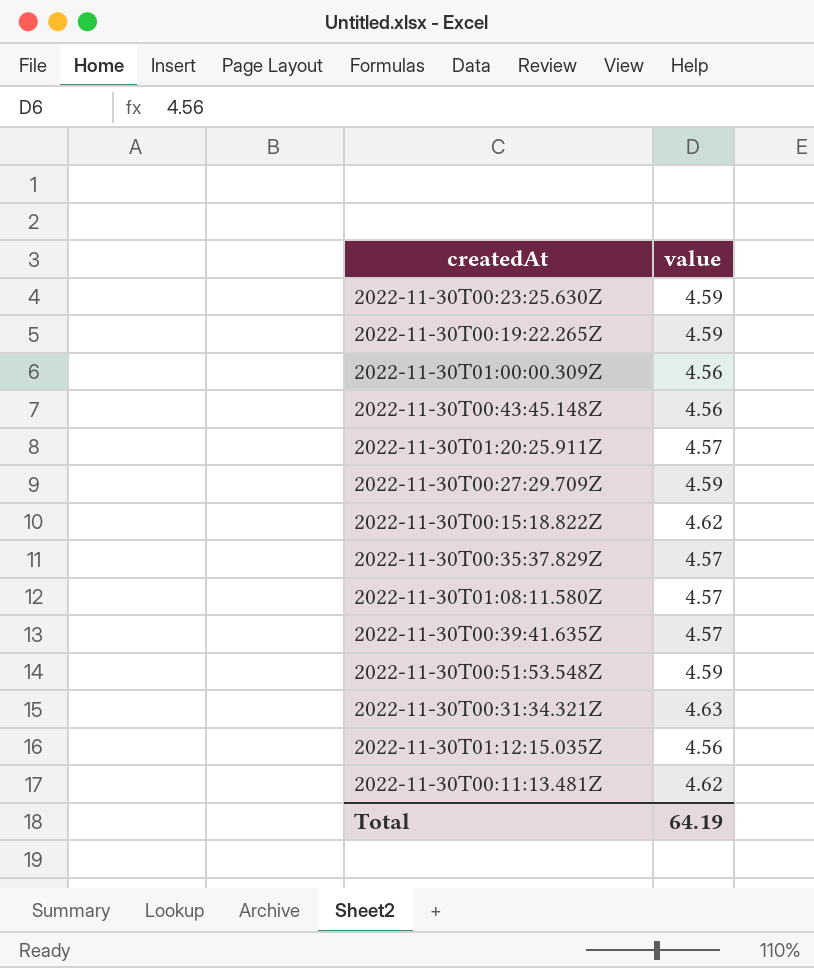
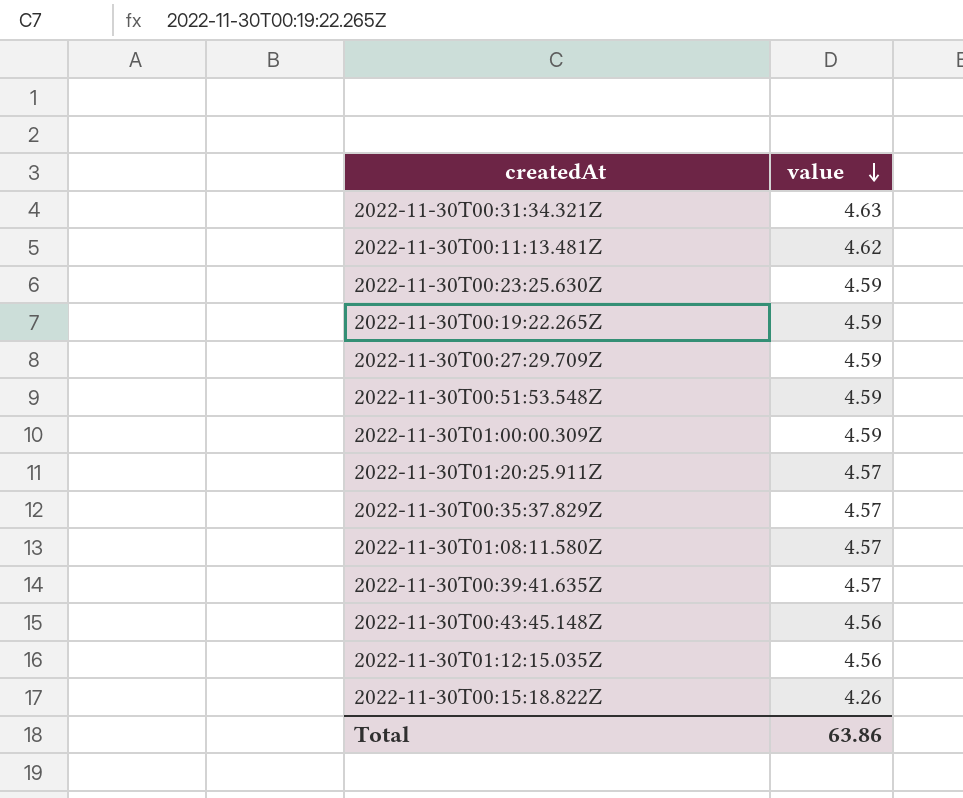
row order: none -> value descending
2022-11-30T01:00:00.309Z | value: 4.56 -> 4.59
2022-11-30T00:15:18.822Z | value: 4.62 -> 4.26
Total | value: 64.19 -> 63.86

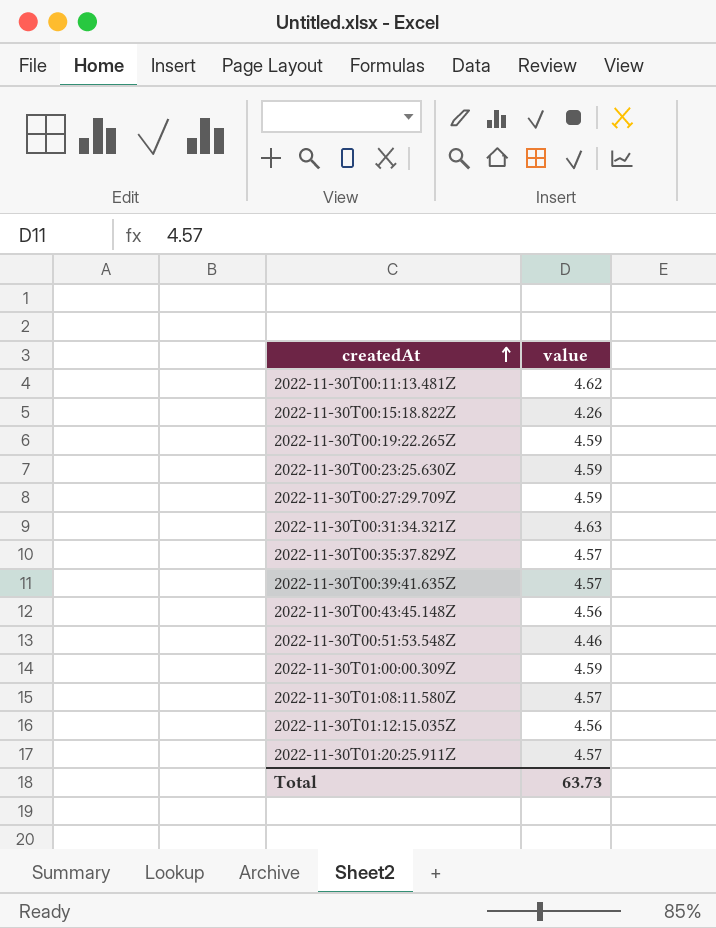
row order: value descending -> createdAt ascending
2022-11-30T00:51:53.548Z | value: 4.59 -> 4.46
Total | value: 63.86 -> 63.73

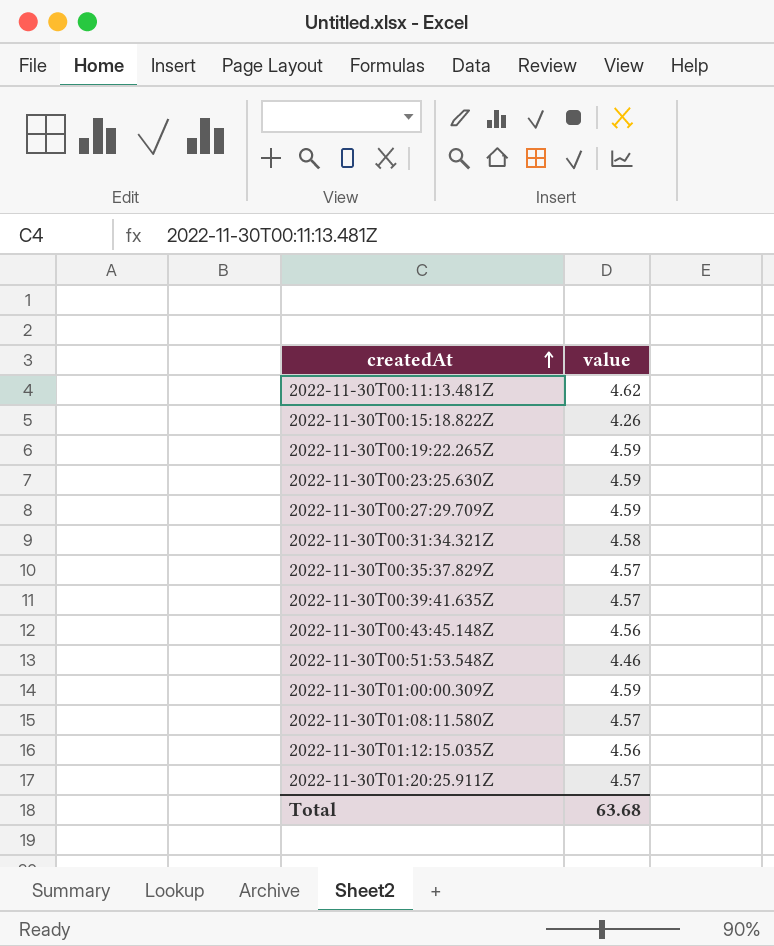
2022-11-30T00:31:34.321Z | value: 4.63 -> 4.58
Total | value: 63.73 -> 63.68

